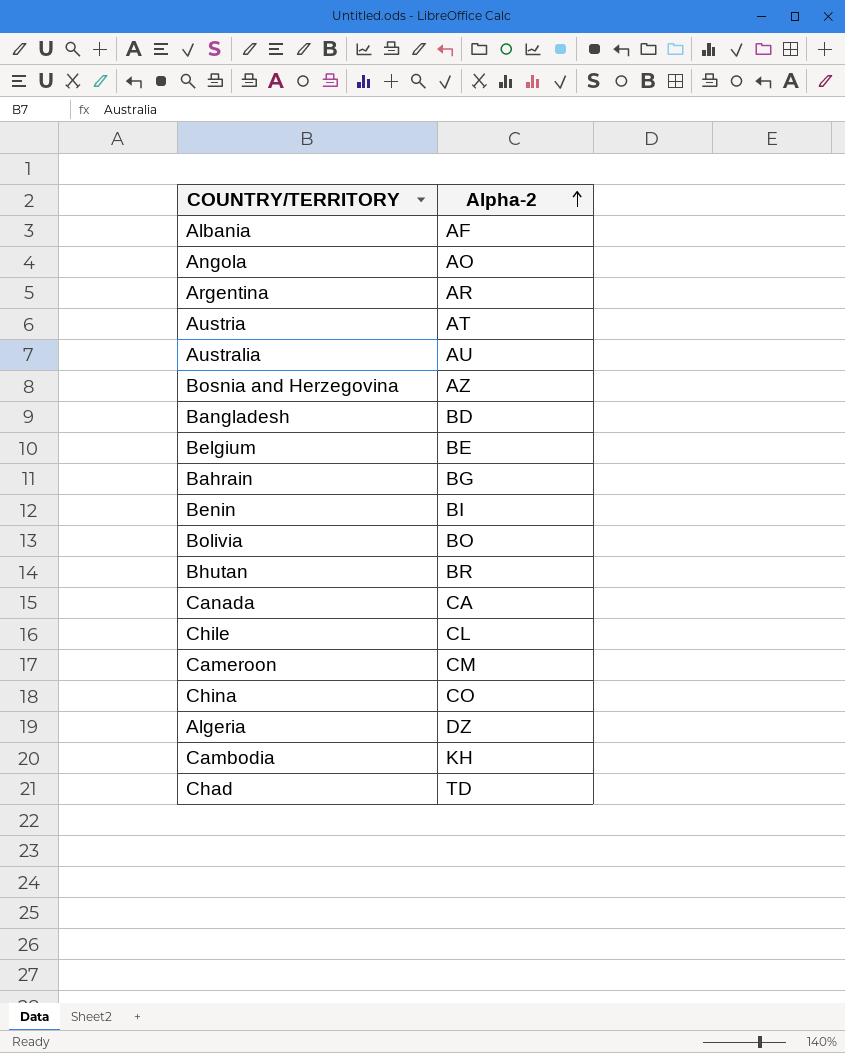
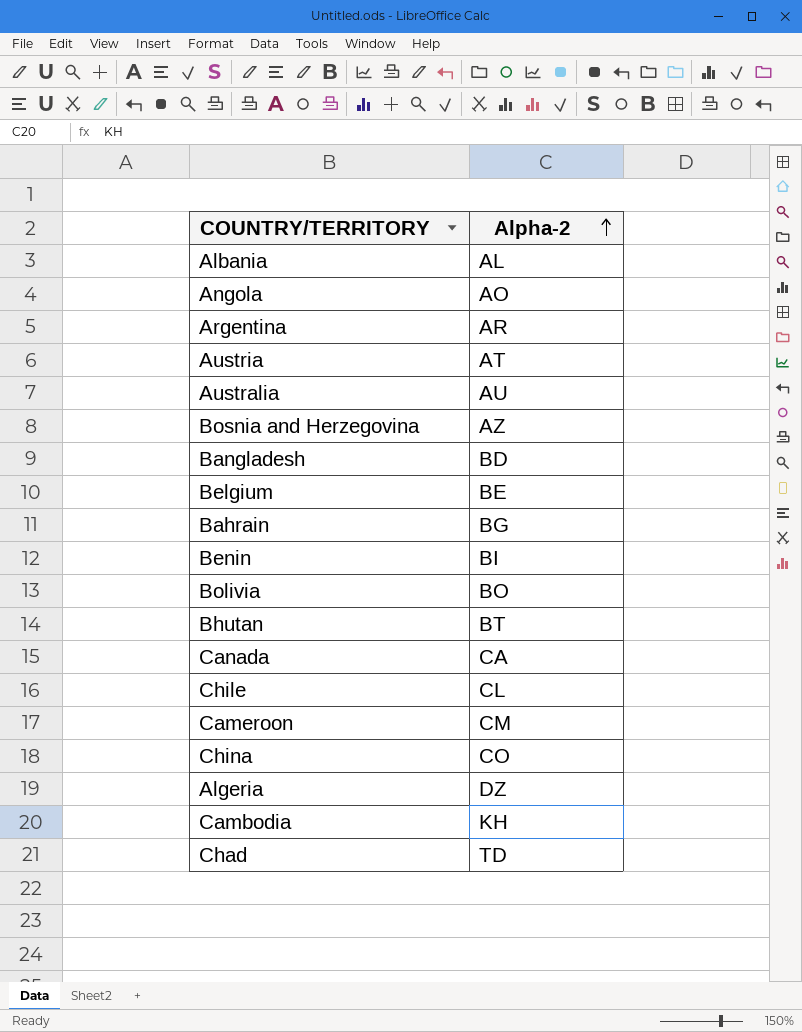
Albania | Alpha-2: AF -> AL
Bhutan | Alpha-2: BR -> BT

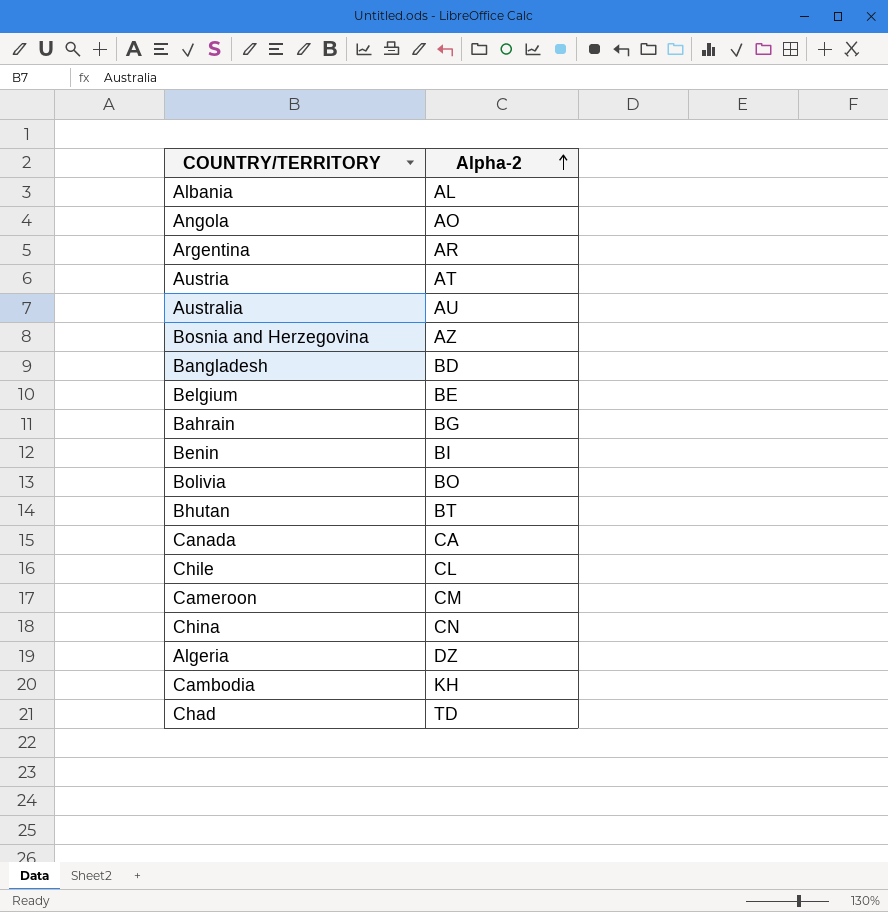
China | Alpha-2: CO -> CN

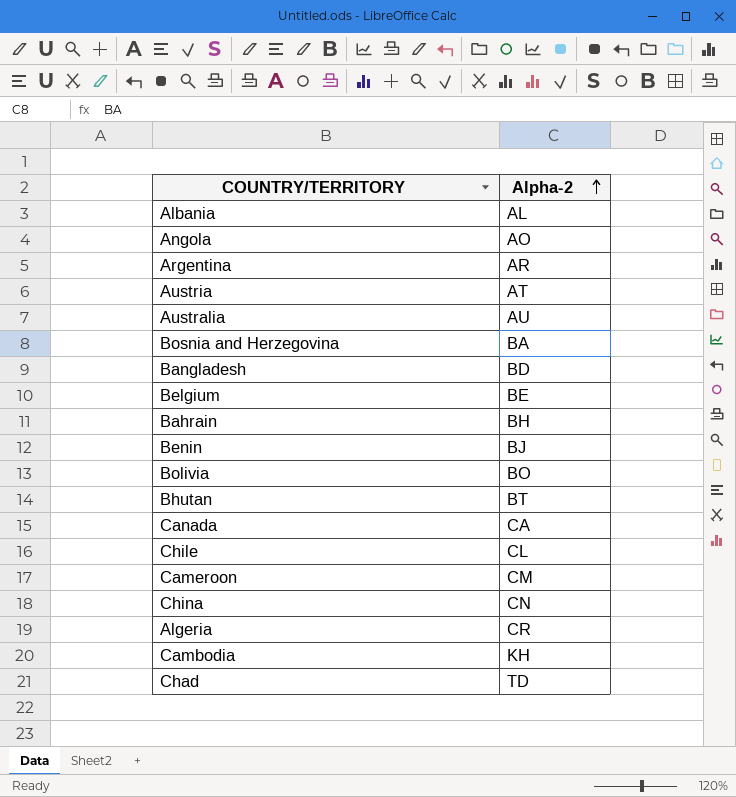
Bosnia and Herzegovina | Alpha-2: AZ -> BA
Bahrain | Alpha-2: BG -> BH
Benin | Alpha-2: BI -> BJ
Algeria | Alpha-2: DZ -> CR

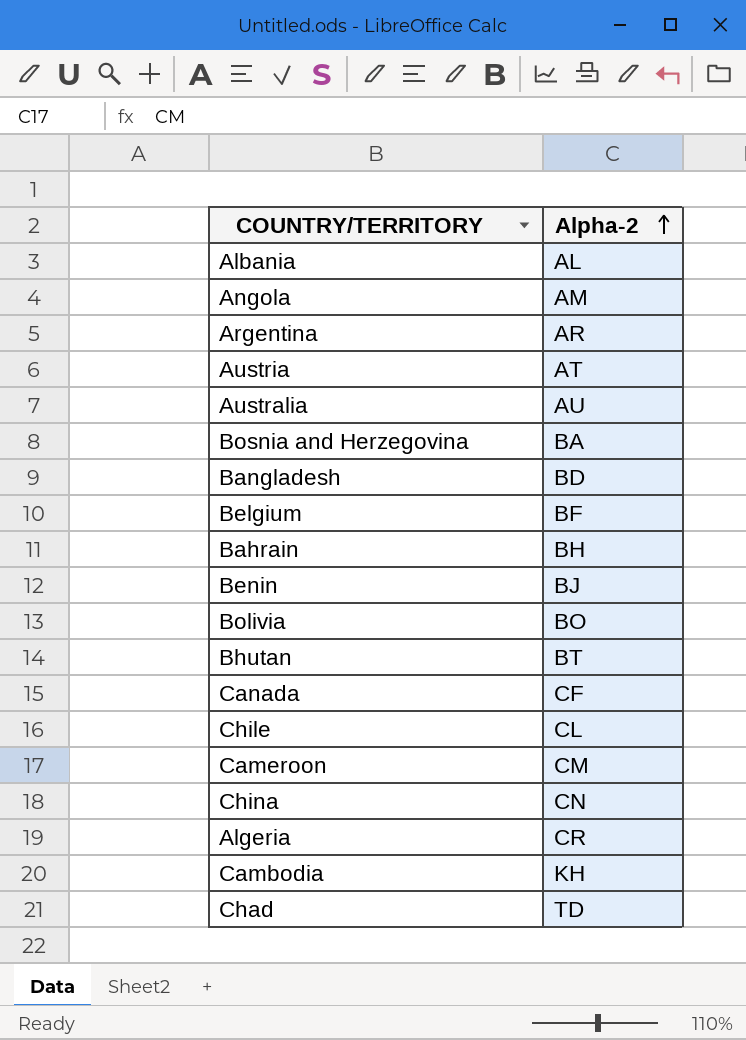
Angola | Alpha-2: AO -> AM
Belgium | Alpha-2: BE -> BF
Canada | Alpha-2: CA -> CF

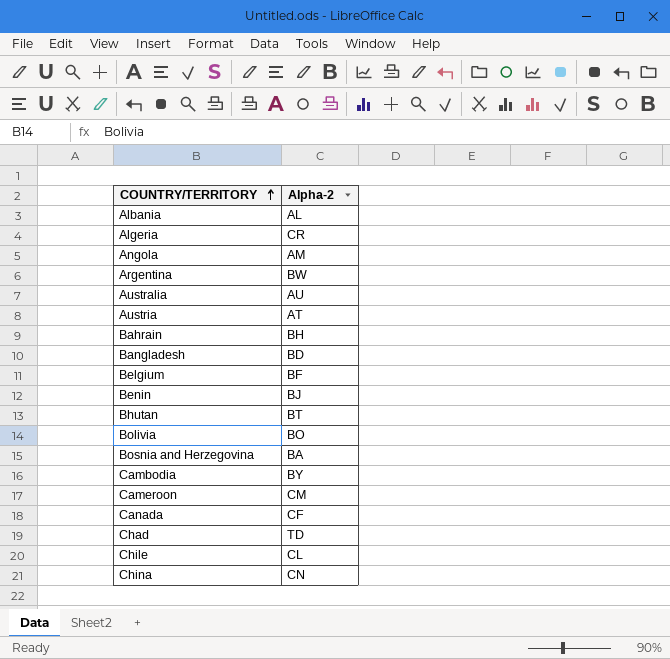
row order: Alpha-2 ascending -> COUNTRY/TERRITORY ascending
Argentina | Alpha-2: AR -> BW
Cambodia | Alpha-2: KH -> BY

